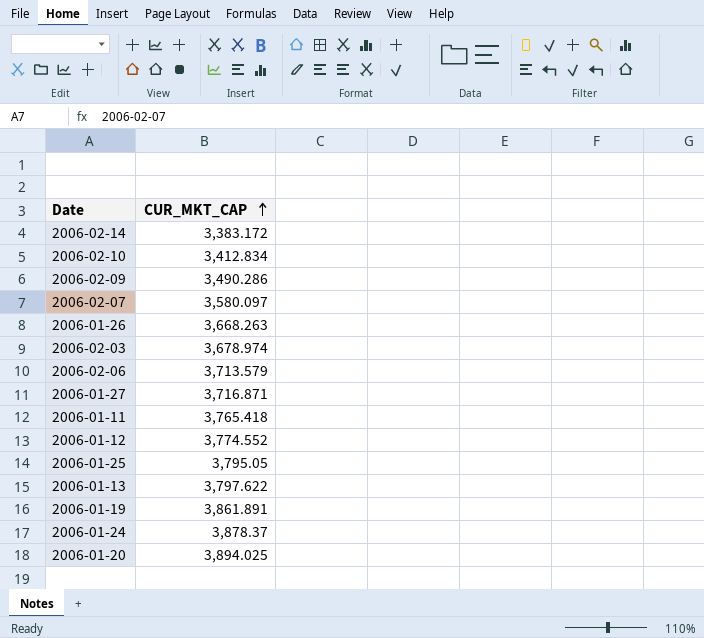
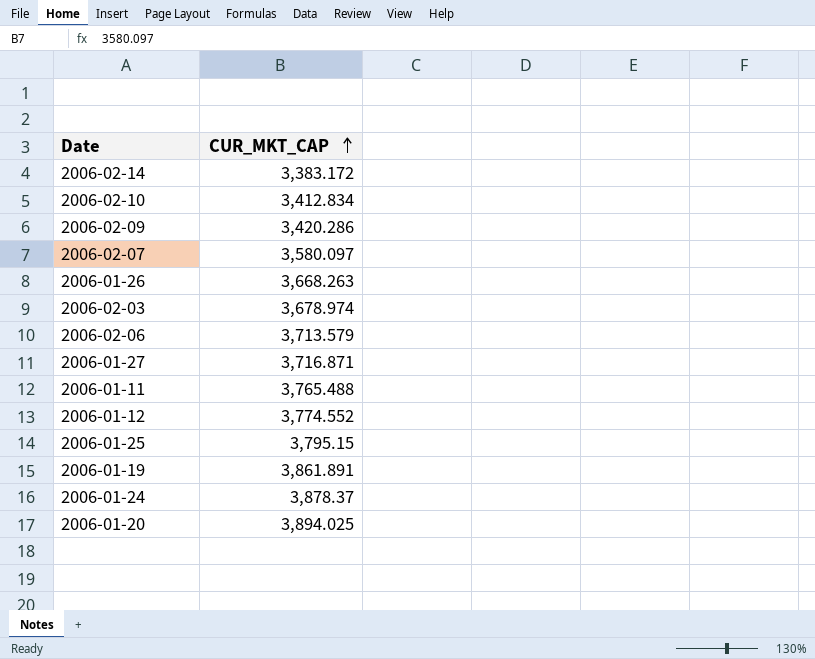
row 2006-01-13: 3,797.622 -> none
2006-02-09 | CUR_MKT_CAP: 3,490.286 -> 3,420.286
2006-01-11 | CUR_MKT_CAP: 3,765.418 -> 3,765.488
2006-01-25 | CUR_MKT_CAP: 3,795.05 -> 3,795.15

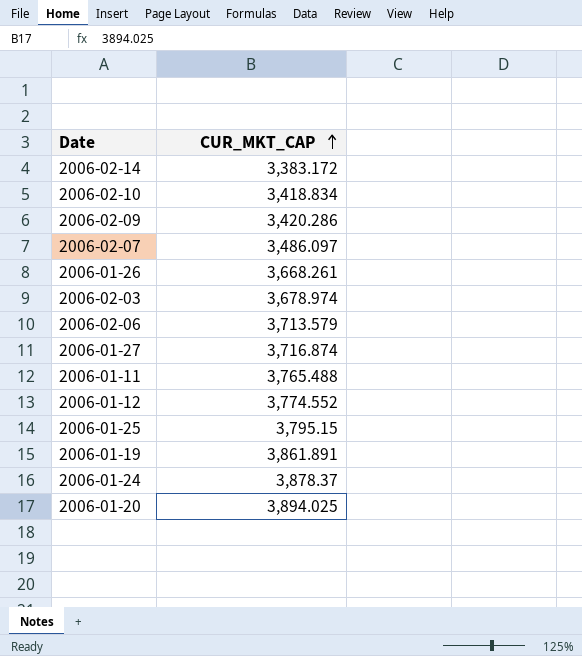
2006-02-10 | CUR_MKT_CAP: 3,412.834 -> 3,418.834
2006-02-07 | CUR_MKT_CAP: 3,580.097 -> 3,486.097
2006-01-26 | CUR_MKT_CAP: 3,668.263 -> 3,668.261
2006-01-27 | CUR_MKT_CAP: 3,716.871 -> 3,716.874

